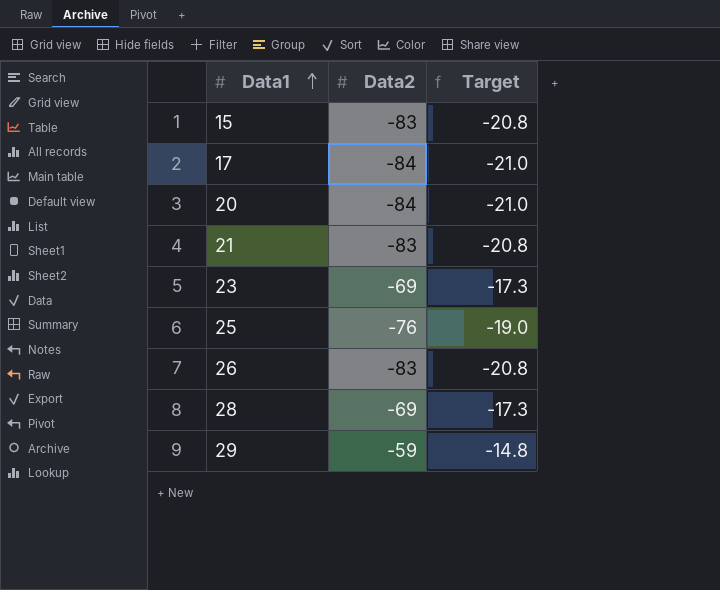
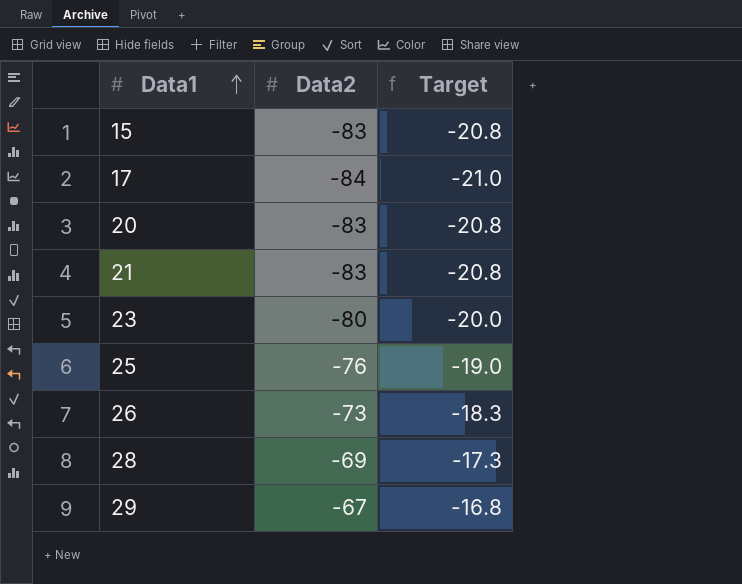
20 | Data2: -84 -> -83
20 | Target: -21.0 -> -20.8
23 | Data2: -69 -> -80
23 | Target: -17.3 -> -20.0
26 | Data2: -83 -> -73
26 | Target: -20.8 -> -18.3
29 | Data2: -59 -> -67
29 | Target: -14.8 -> -16.8

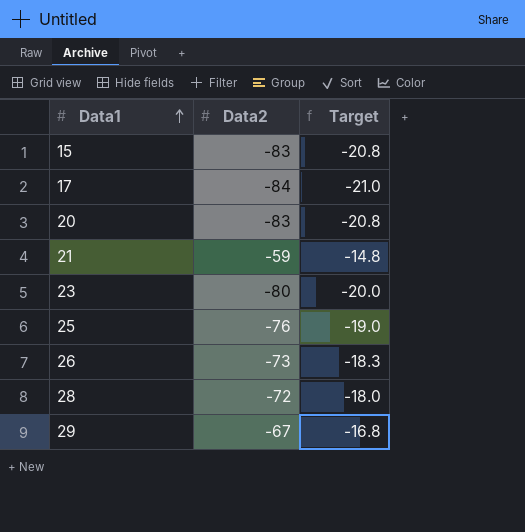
21 | Data2: -83 -> -59
21 | Target: -20.8 -> -14.8
28 | Data2: -69 -> -72
28 | Target: -17.3 -> -18.0

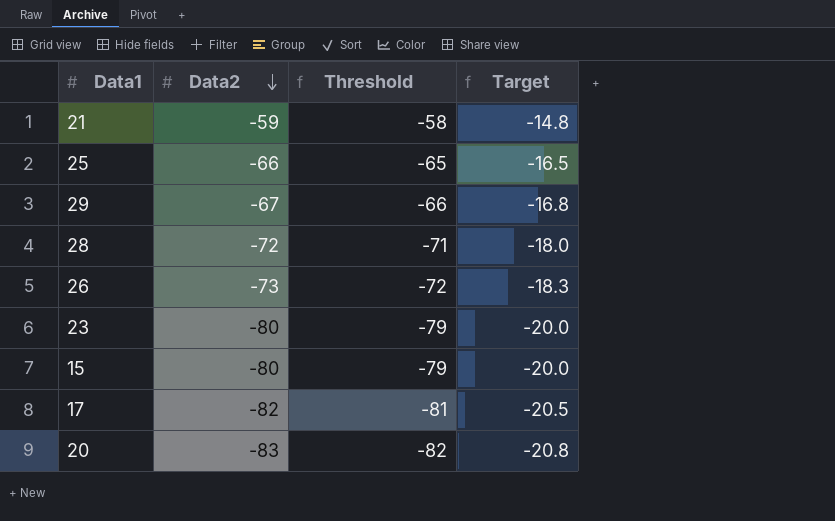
row order: Data1 ascending -> Data2 descending
column Threshold | formula: none -> [Data2] + 1
25 | Data2: -76 -> -66
25 | Target: -19.0 -> -16.5
15 | Data2: -83 -> -80
15 | Target: -20.8 -> -20.0
17 | Data2: -84 -> -82
17 | Target: -21.0 -> -20.5

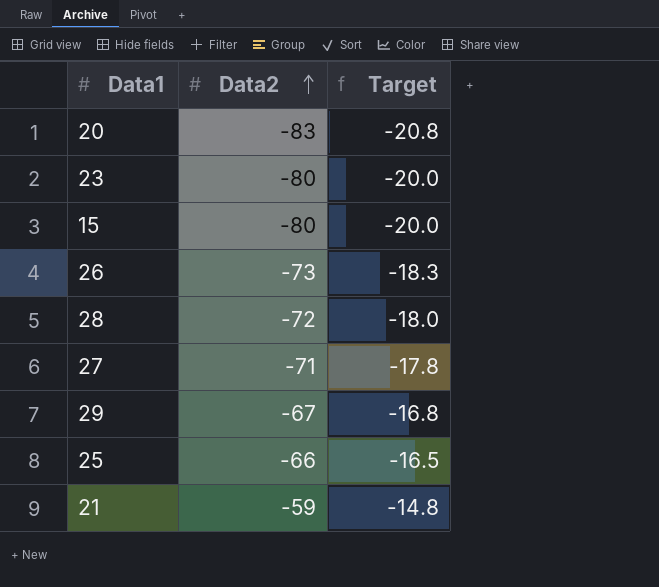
row order: Data2 descending -> Data2 ascending
column Threshold | formula: [Data2] + 1 -> none
row 17: -82 | -81 | -20.5 -> none
row 27: none -> -71 | -17.8

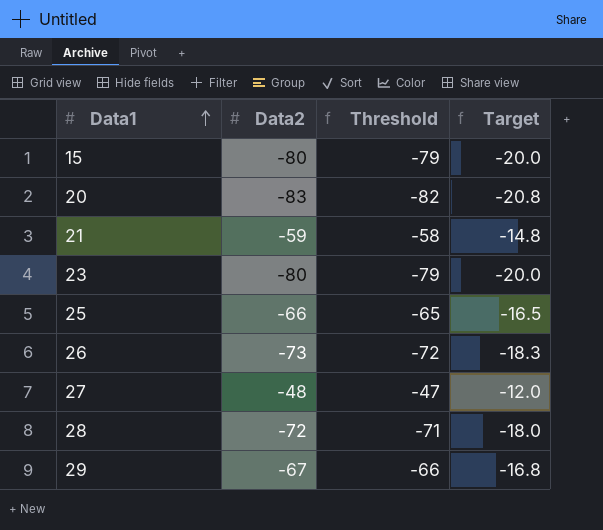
row order: Data2 ascending -> Data1 ascending
column Threshold | formula: none -> [Data2] + 1
27 | Data2: -71 -> -48
27 | Target: -17.8 -> -12.0

